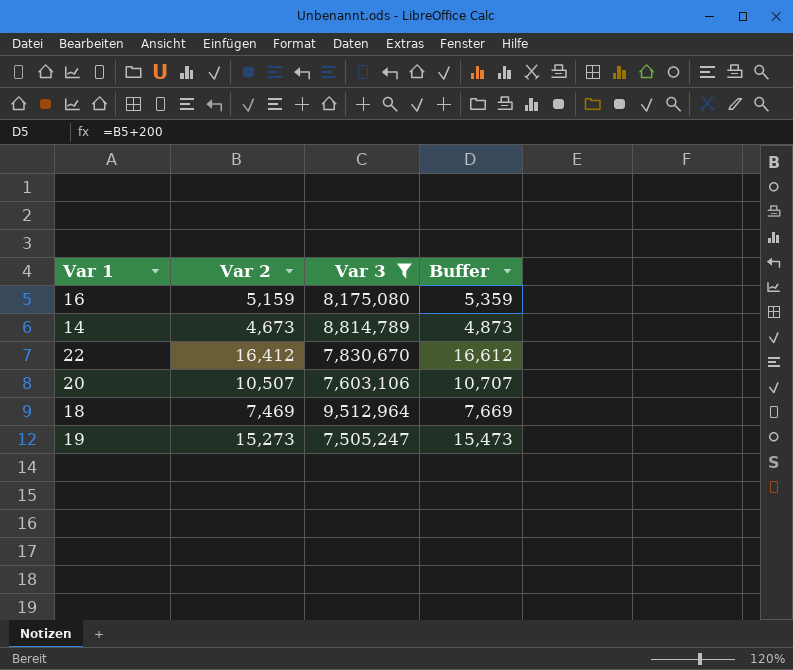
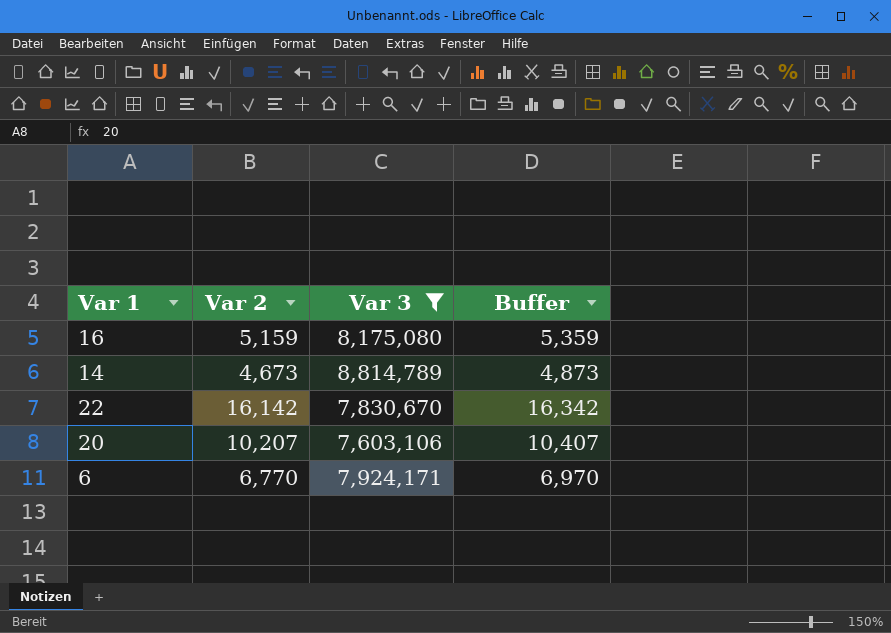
row 18: 7,469 | 9,512,964 | 7,669 -> none
row 19: 15,273 | 7,505,247 | 15,473 -> none
22 | Var 2: 16,412 -> 16,142
22 | Buffer: 16,612 -> 16,342
20 | Var 2: 10,507 -> 10,207
20 | Buffer: 10,707 -> 10,407
row 6: none -> 6,770 | 7,924,171 | 6,970

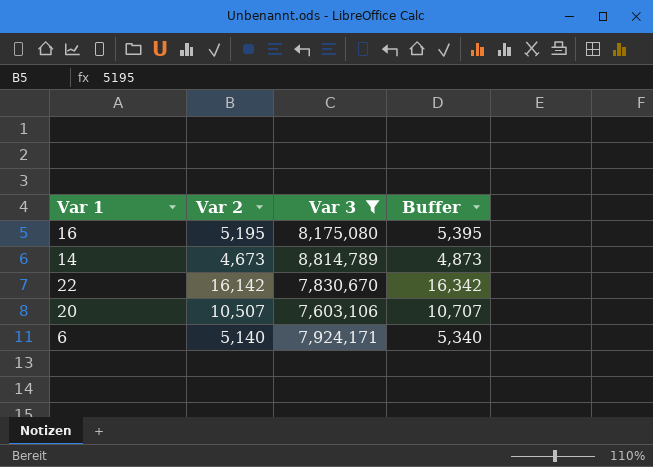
16 | Var 2: 5,159 -> 5,195
16 | Buffer: 5,359 -> 5,395
20 | Var 2: 10,207 -> 10,507
20 | Buffer: 10,407 -> 10,707
6 | Var 2: 6,770 -> 5,140
6 | Buffer: 6,970 -> 5,340

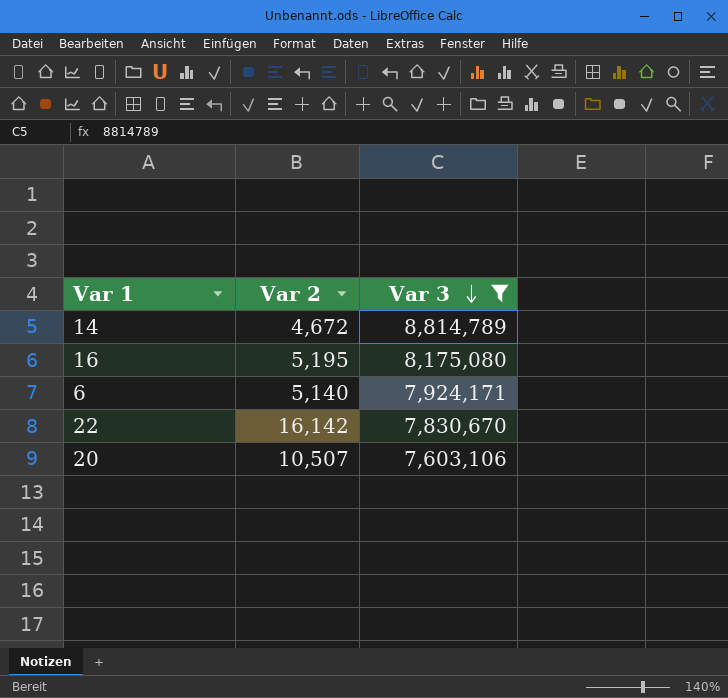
row order: none -> Var 3 descending
column Buffer | formula: [Var 2] + 200 -> none
14 | Var 2: 4,673 -> 4,672

